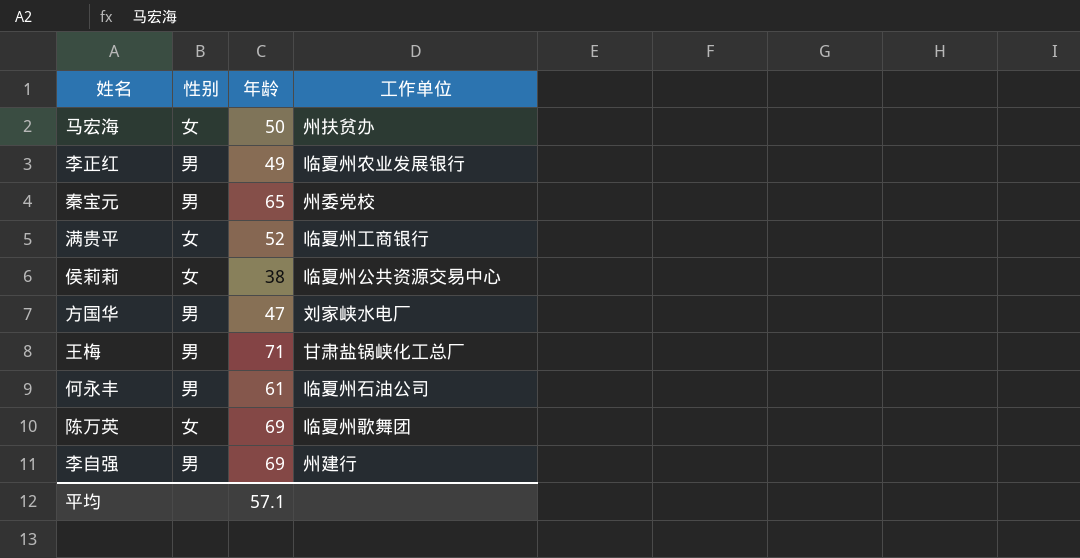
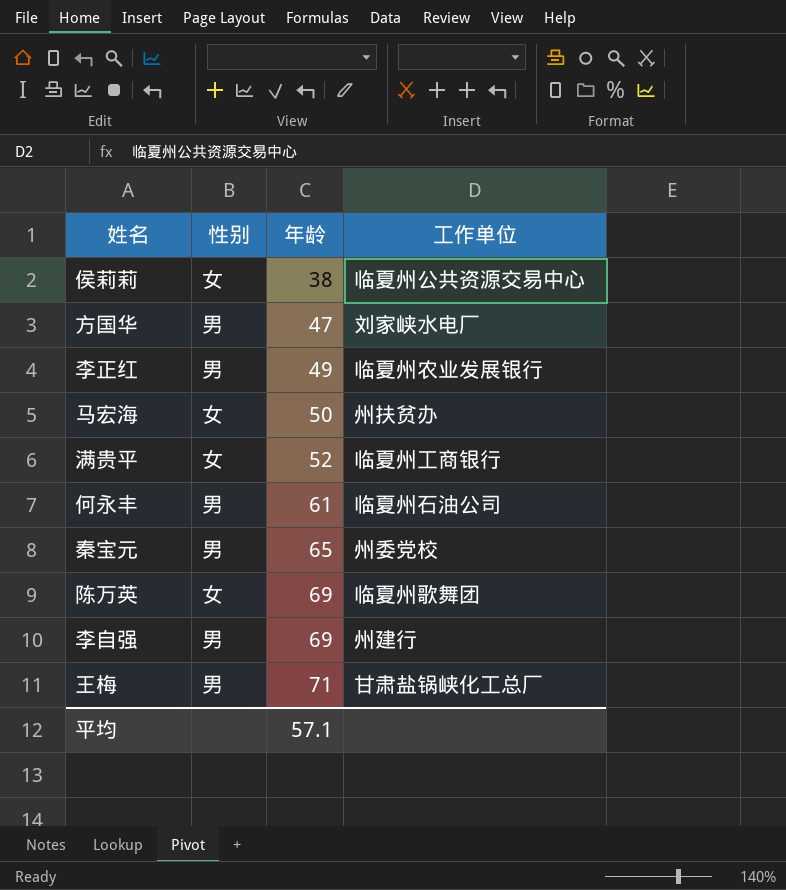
row order: none -> 年龄 ascending

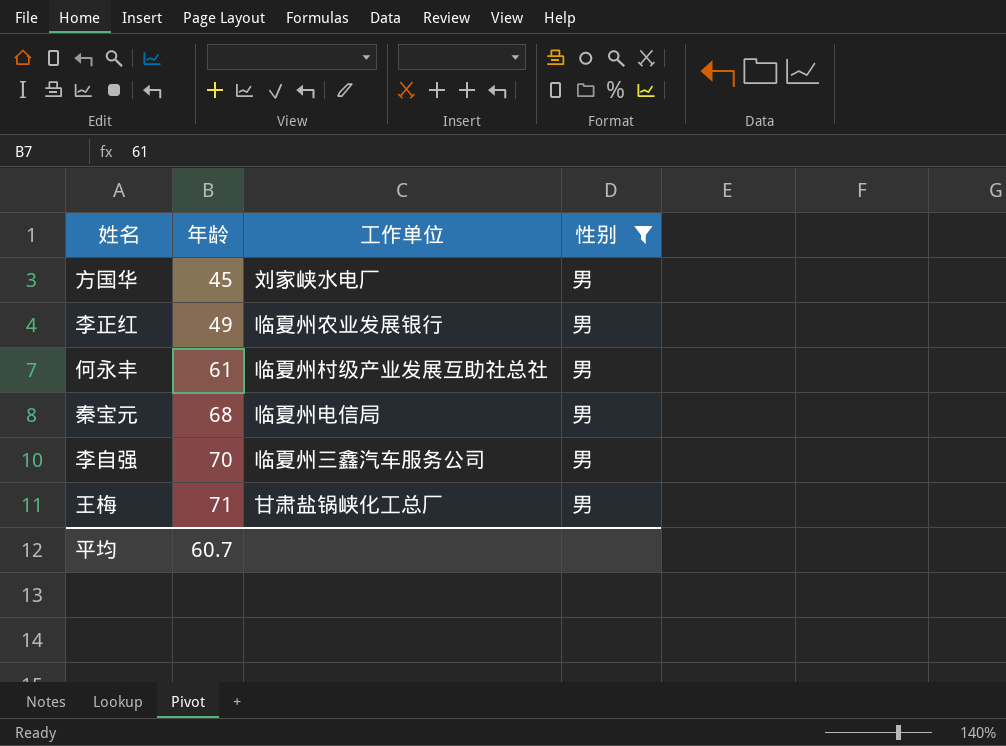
filter: none -> 性别 = 男
column 性别 | position: 2 -> 4
方国华 | 年龄: 47 -> 45
何永丰 | 工作单位: 临夏州石油公司 -> 临夏州村级产业发展互助社总社
秦宝元 | 年龄: 65 -> 68
秦宝元 | 工作单位: 州委党校 -> 临夏州电信局
李自强 | 年龄: 69 -> 70
李自强 | 工作单位: 州建行 -> 临夏州三鑫汽车服务公司
平均 | 年龄: 57.1 -> 60.7

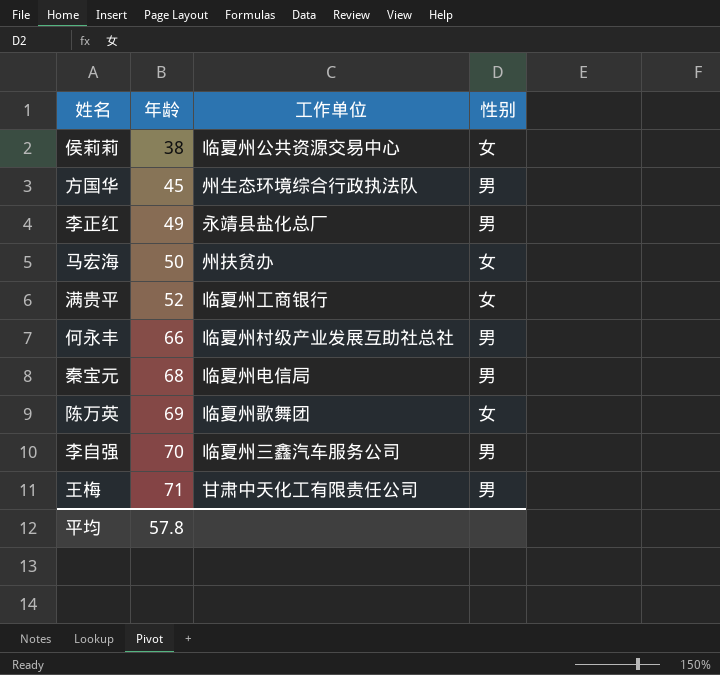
filter: 性别 = 男 -> none
方国华 | 工作单位: 刘家峡水电厂 -> 州生态环境综合行政执法队
李正红 | 工作单位: 临夏州农业发展银行 -> 永靖县盐化总厂
何永丰 | 年龄: 61 -> 66
王梅 | 工作单位: 甘肃盐锅峡化工总厂 -> 甘肃中天化工有限责任公司
平均 | 年龄: 60.7 -> 57.8

